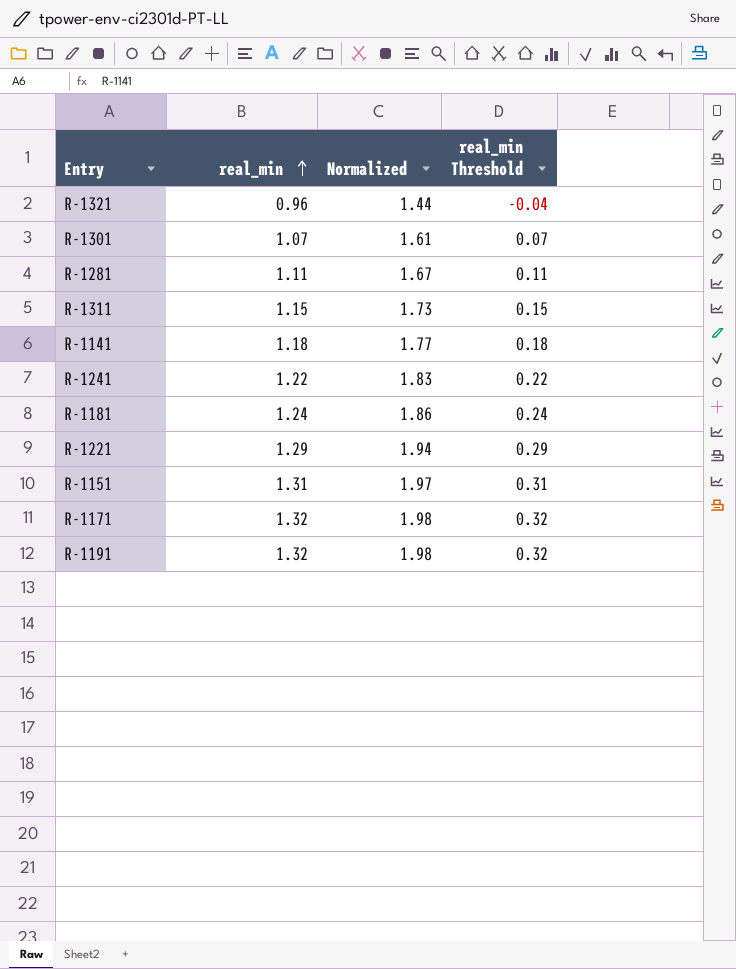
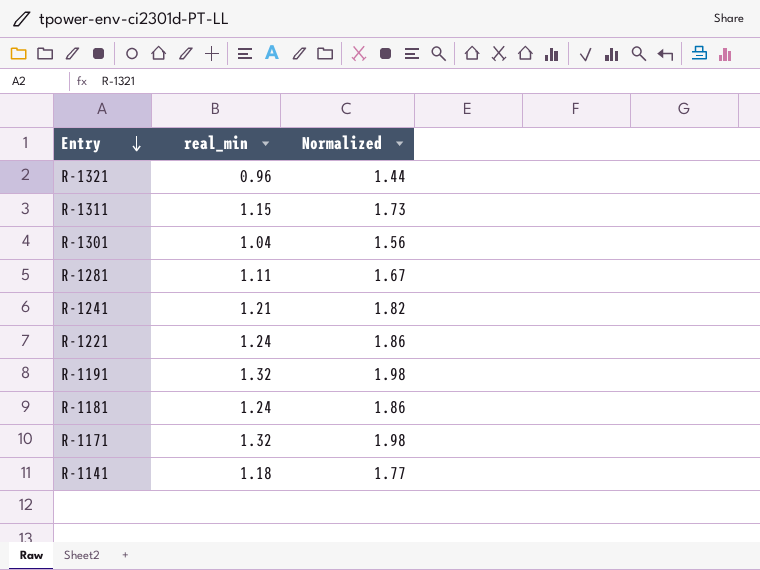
row order: real_min ascending -> Entry descending
column real_min Threshold | formula: [real_min] - 1 -> none
row R-1151: 1.31 | 1.97 | 0.31 -> none
R-1301 | real_min: 1.07 -> 1.04
R-1301 | Normalized: 1.61 -> 1.56
R-1241 | real_min: 1.22 -> 1.21
R-1241 | Normalized: 1.83 -> 1.82
R-1221 | real_min: 1.29 -> 1.24
R-1221 | Normalized: 1.94 -> 1.86

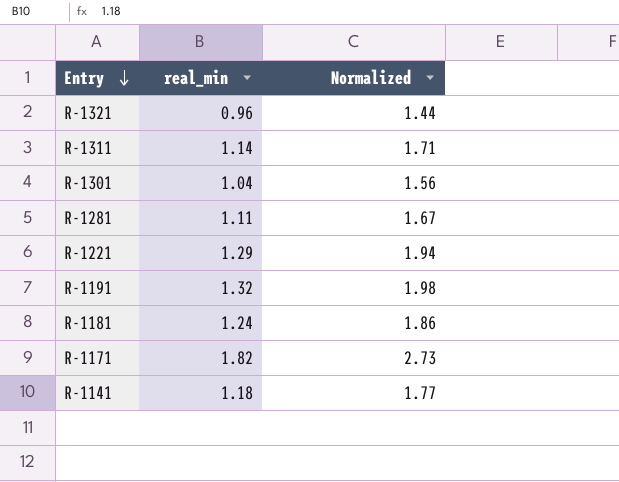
row R-1241: 1.21 | 1.82 -> none
R-1311 | real_min: 1.15 -> 1.14
R-1311 | Normalized: 1.73 -> 1.71
R-1221 | real_min: 1.24 -> 1.29
R-1221 | Normalized: 1.86 -> 1.94
R-1171 | real_min: 1.32 -> 1.82
R-1171 | Normalized: 1.98 -> 2.73

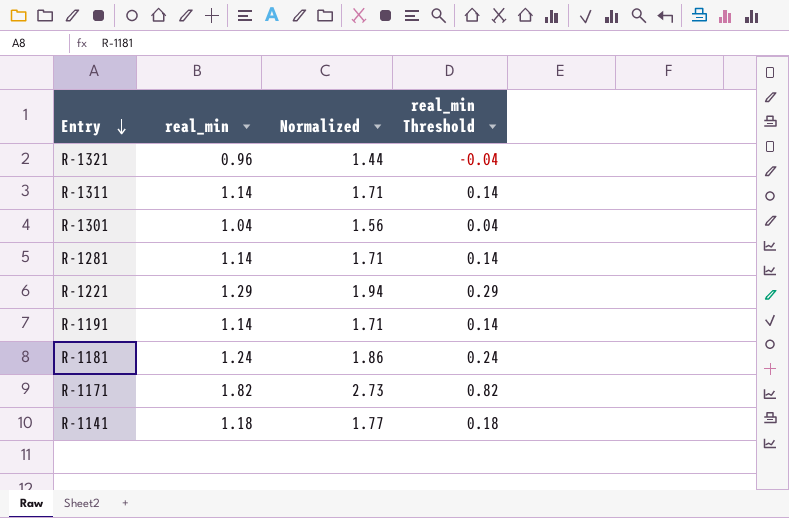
column real_min Threshold | formula: none -> [real_min] - 1
R-1281 | real_min: 1.11 -> 1.14
R-1281 | Normalized: 1.67 -> 1.71
R-1191 | real_min: 1.32 -> 1.14
R-1191 | Normalized: 1.98 -> 1.71

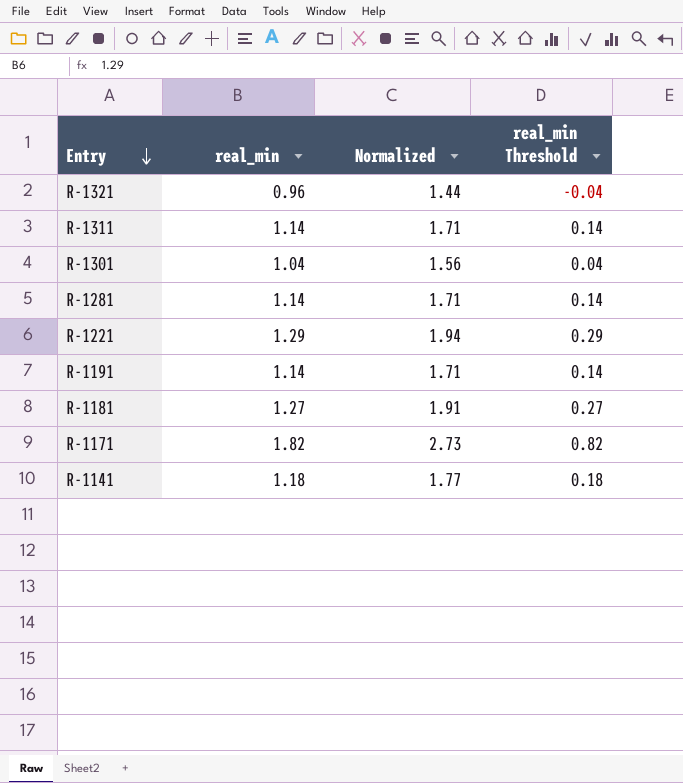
R-1181 | real_min: 1.24 -> 1.27
R-1181 | Normalized: 1.86 -> 1.91
R-1181 | real_min Threshold: 0.24 -> 0.27

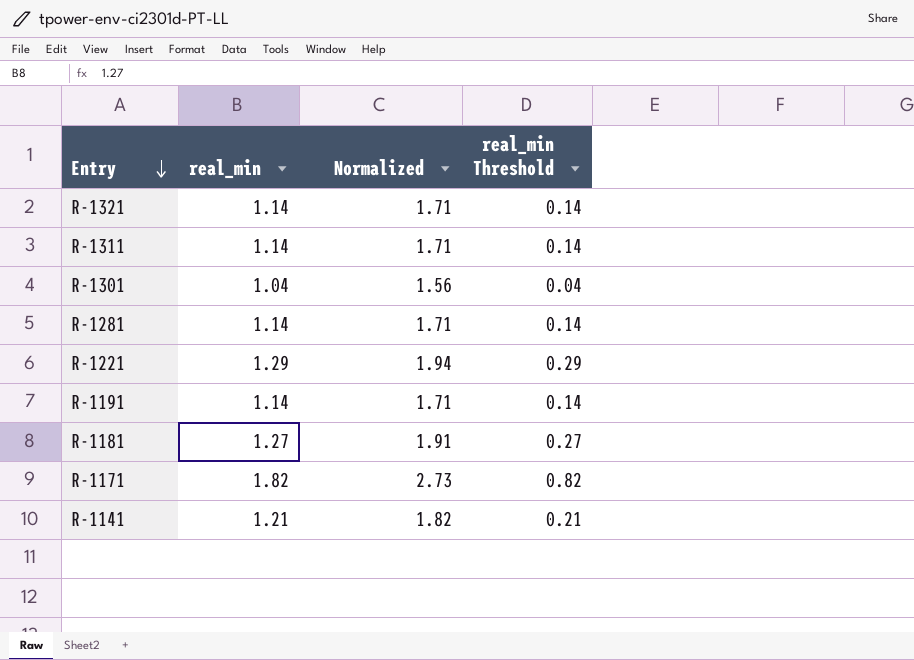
R-1321 | real_min: 0.96 -> 1.14
R-1321 | Normalized: 1.44 -> 1.71
R-1321 | real_min Threshold: -0.04 -> 0.14
R-1141 | real_min: 1.18 -> 1.21
R-1141 | Normalized: 1.77 -> 1.82
R-1141 | real_min Threshold: 0.18 -> 0.21

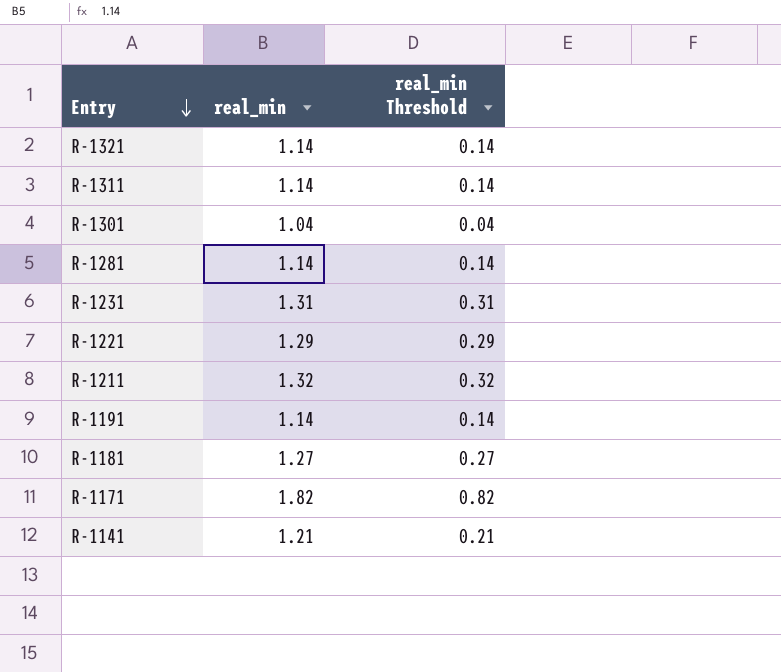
column Normalized | formula: [real_min] * 1.5 -> none
row R-1231: none -> 1.31 | 0.31
row R-1211: none -> 1.32 | 0.32

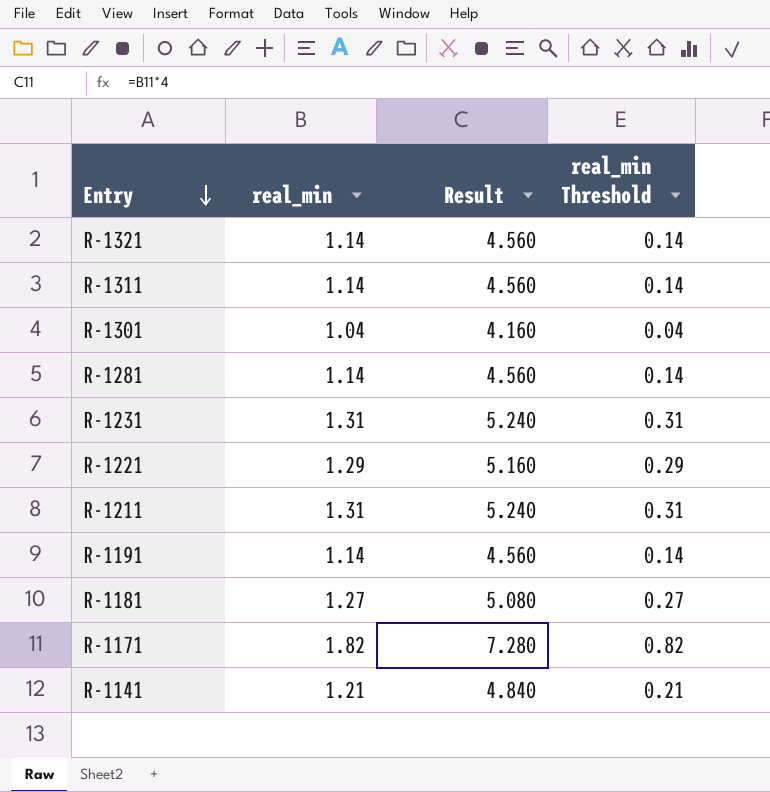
column Result | formula: none -> [real_min] * 4
R-1211 | real_min: 1.32 -> 1.31
R-1211 | real_min Threshold: 0.32 -> 0.31

